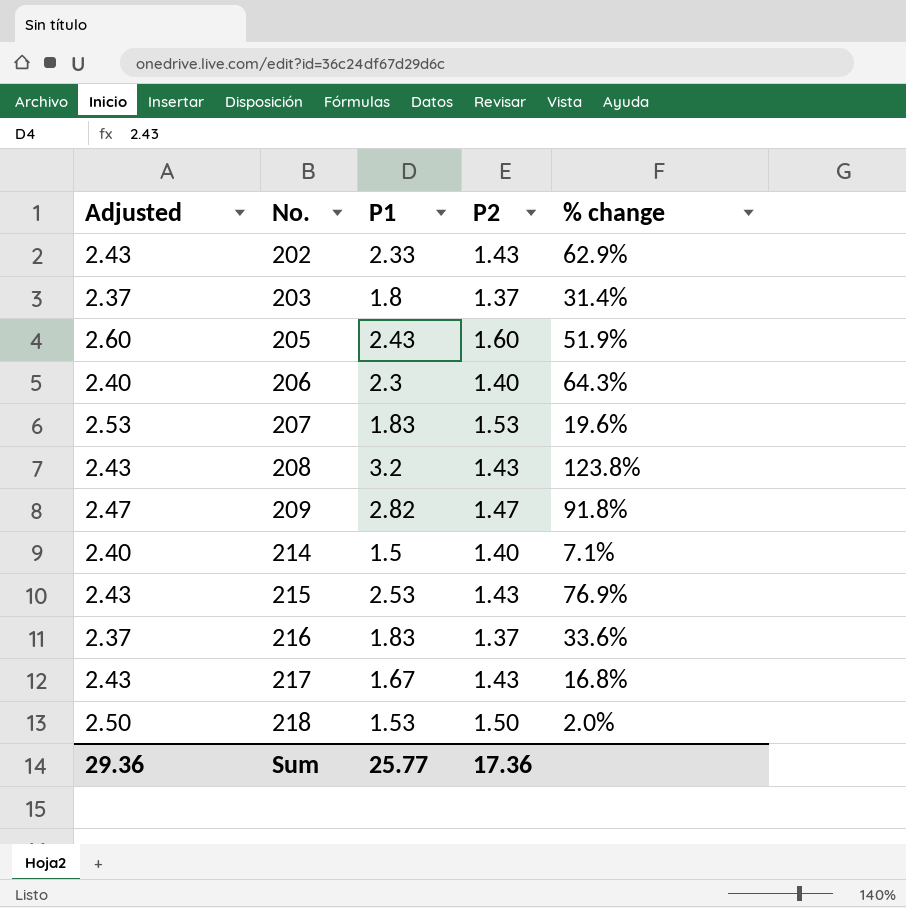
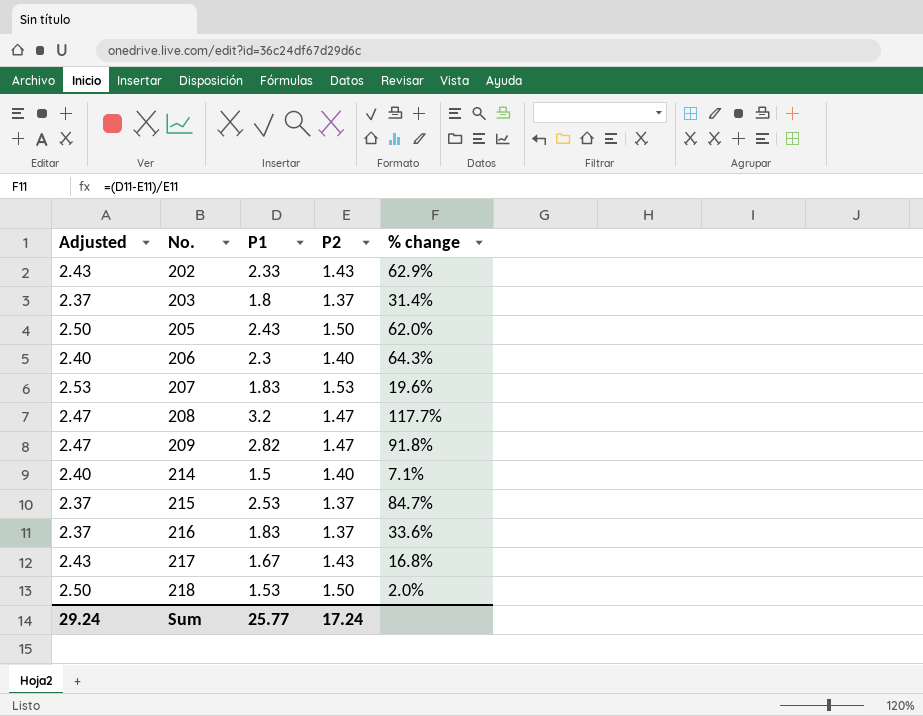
205 | Adjusted: 2.60 -> 2.50
205 | P2: 1.60 -> 1.50
205 | % change: 51.9% -> 62.0%
208 | Adjusted: 2.43 -> 2.47
208 | P2: 1.43 -> 1.47
208 | % change: 123.8% -> 117.7%
215 | Adjusted: 2.43 -> 2.37
215 | P2: 1.43 -> 1.37
215 | % change: 76.9% -> 84.7%
Sum | Adjusted: 29.36 -> 29.24
Sum | P2: 17.36 -> 17.24

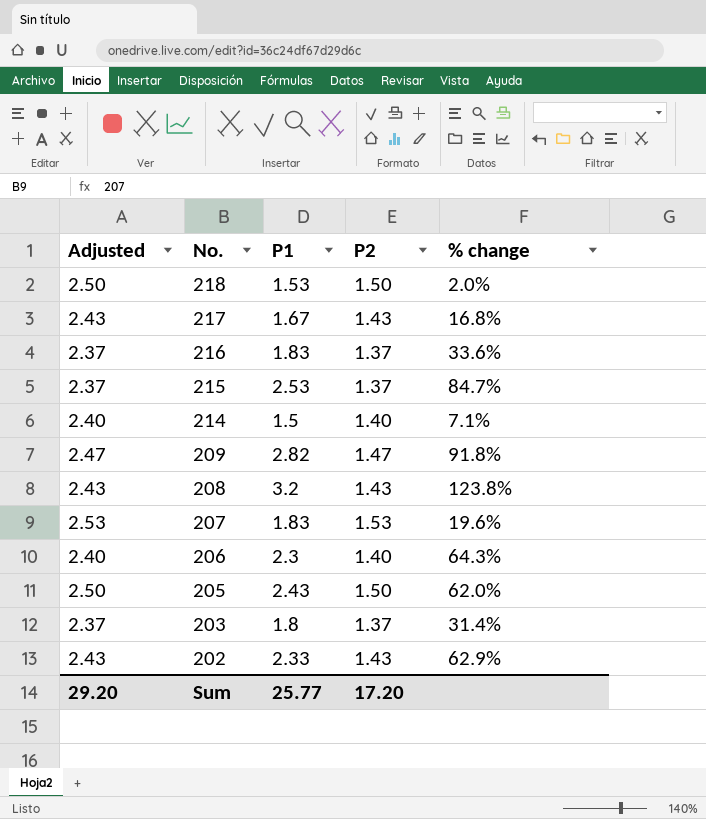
row order: No. ascending -> No. descending
208 | Adjusted: 2.47 -> 2.43
208 | P2: 1.47 -> 1.43
208 | % change: 117.7% -> 123.8%
Sum | Adjusted: 29.24 -> 29.20
Sum | P2: 17.24 -> 17.20

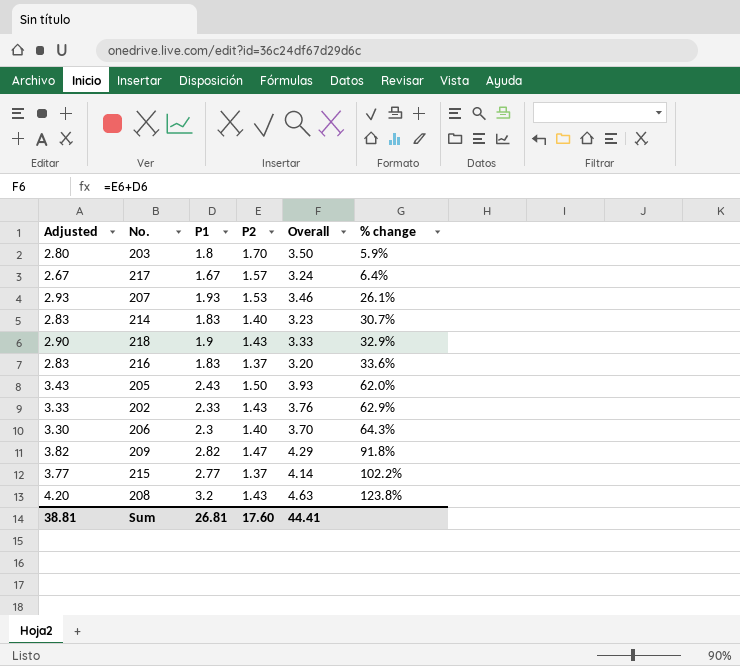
row order: No. descending -> % change ascending
column Adjusted | formula: [P2] + 1 -> [P1] + 1
column Overall | formula: none -> [P1] + [P2]
203 | P2: 1.37 -> 1.70
203 | % change: 31.4% -> 5.9%
217 | P2: 1.43 -> 1.57
217 | % change: 16.8% -> 6.4%
207 | P1: 1.83 -> 1.93
207 | % change: 19.6% -> 26.1%
214 | P1: 1.5 -> 1.83
214 | % change: 7.1% -> 30.7%
218 | P1: 1.53 -> 1.9
218 | P2: 1.50 -> 1.43
218 | % change: 2.0% -> 32.9%
215 | P1: 2.53 -> 2.77
215 | % change: 84.7% -> 102.2%
Sum | Adjusted: 29.20 -> 38.81
Sum | P1: 25.77 -> 26.81
Sum | P2: 17.20 -> 17.60

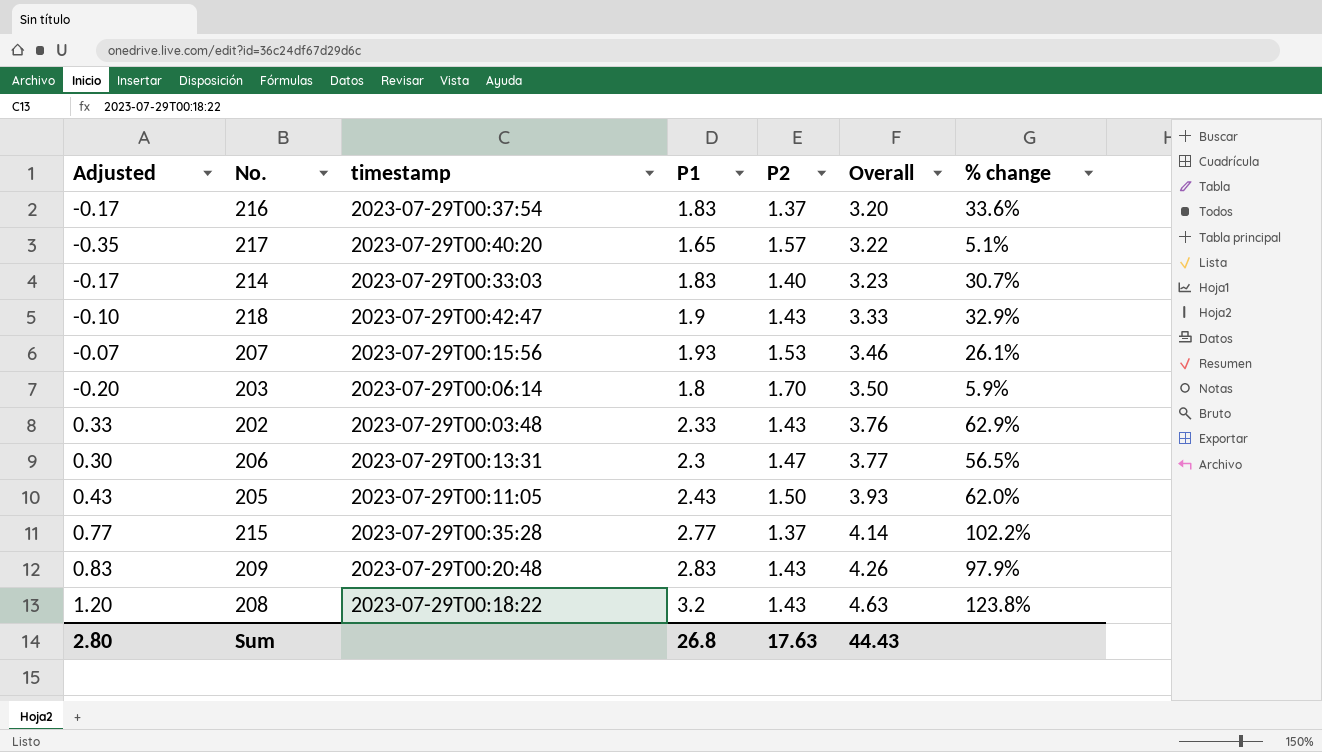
row order: % change ascending -> Overall ascending
column Adjusted | formula: [P1] + 1 -> [P1] - 2
column timestamp | position: none -> 3
217 | P1: 1.67 -> 1.65
217 | Overall: 3.24 -> 3.22
217 | % change: 6.4% -> 5.1%
206 | P2: 1.40 -> 1.47
206 | Overall: 3.70 -> 3.77
206 | % change: 64.3% -> 56.5%
209 | P1: 2.82 -> 2.83
209 | P2: 1.47 -> 1.43
209 | Overall: 4.29 -> 4.26
209 | % change: 91.8% -> 97.9%
Sum | Adjusted: 38.81 -> 2.80
Sum | P1: 26.81 -> 26.8
Sum | P2: 17.60 -> 17.63
Sum | Overall: 44.41 -> 44.43

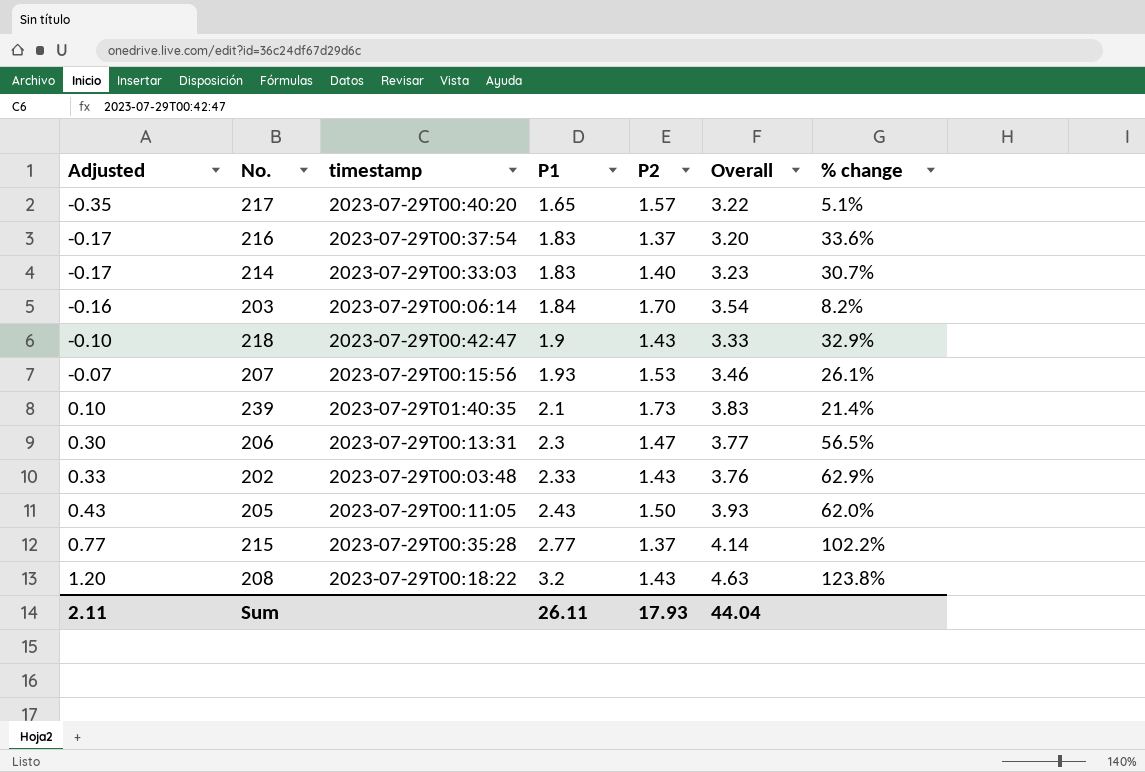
row order: Overall ascending -> Adjusted ascending
row 209: 0.83 | 2023-07-29T00:20:48 | 2.83 | 1.43 | 4.26 | 97.9% -> none
203 | Adjusted: -0.20 -> -0.16
203 | P1: 1.8 -> 1.84
203 | Overall: 3.50 -> 3.54
203 | % change: 5.9% -> 8.2%
row 239: none -> 0.10 | 2023-07-29T01:40:35 | 2.1 | 1.73 | 3.83 | 21.4%
Sum | Adjusted: 2.80 -> 2.11
Sum | P1: 26.8 -> 26.11
Sum | P2: 17.63 -> 17.93
Sum | Overall: 44.43 -> 44.04

